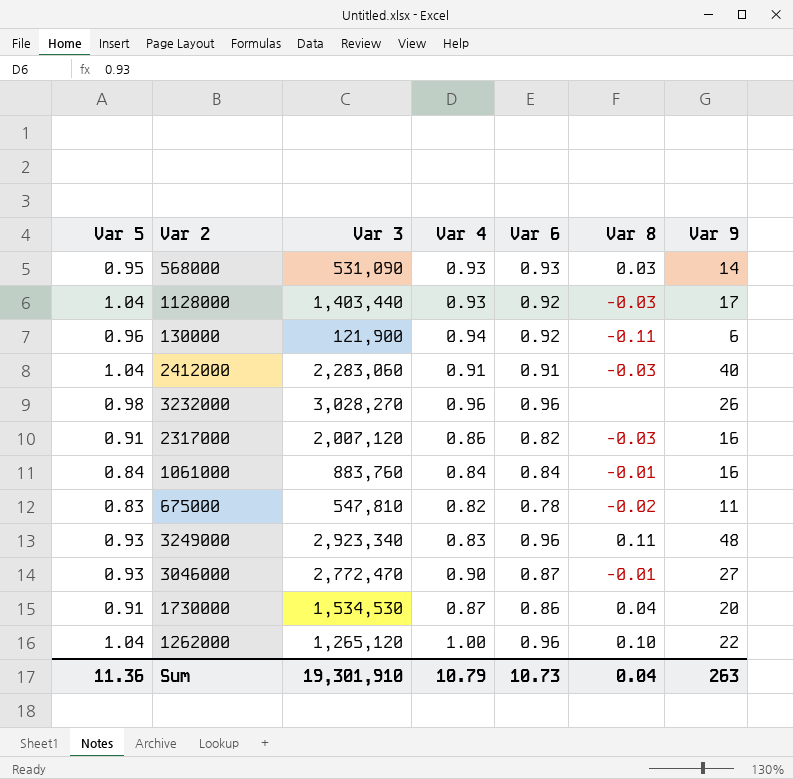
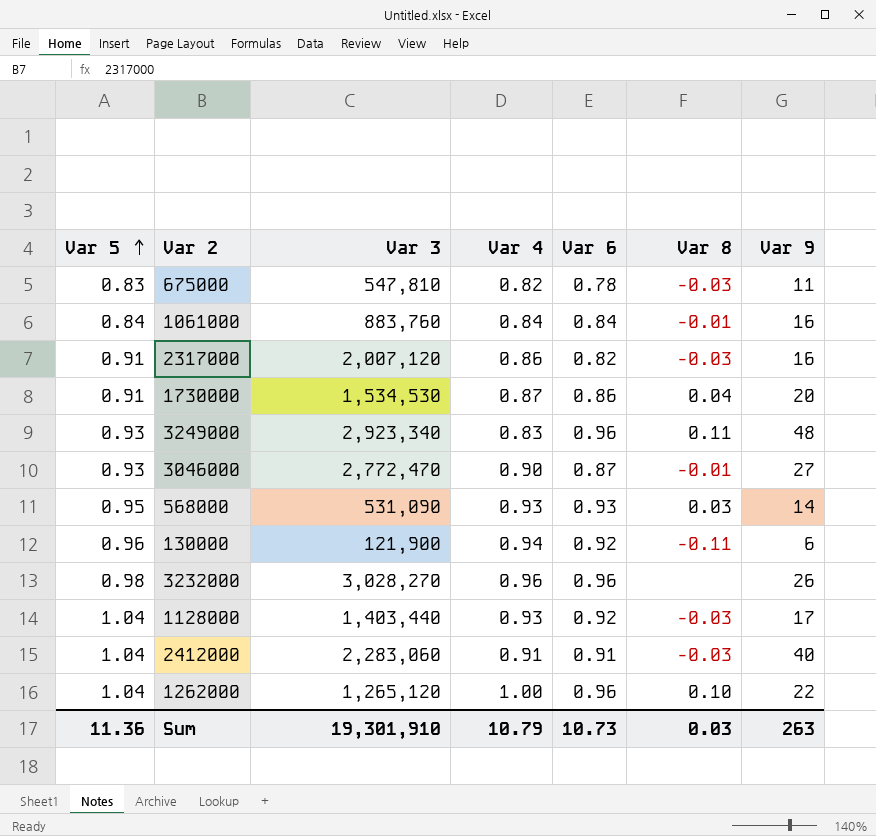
row order: none -> Var 5 ascending
675000 | Var 8: -0.02 -> -0.03
Sum | Var 8: 0.04 -> 0.03

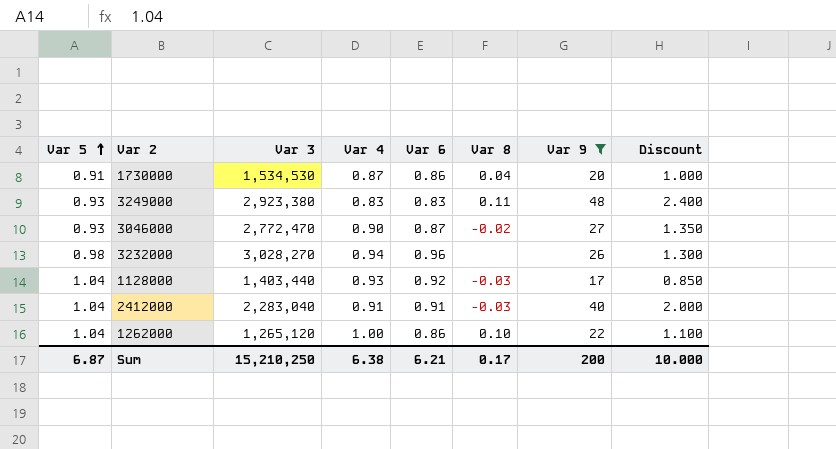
filter: none -> Var 9 >= 17
column Discount | formula: none -> [Var 9] * 0.05
3249000 | Var 3: 2,923,340 -> 2,923,380
3249000 | Var 6: 0.96 -> 0.83
3046000 | Var 8: -0.01 -> -0.02
3232000 | Var 4: 0.96 -> 0.94
2412000 | Var 3: 2,283,060 -> 2,283,040
1262000 | Var 6: 0.96 -> 0.86
Sum | Var 5: 11.36 -> 6.87
Sum | Var 3: 19,301,910 -> 15,210,250
Sum | Var 4: 10.79 -> 6.38
Sum | Var 6: 10.73 -> 6.21
Sum | Var 8: 0.03 -> 0.17
Sum | Var 9: 263 -> 200

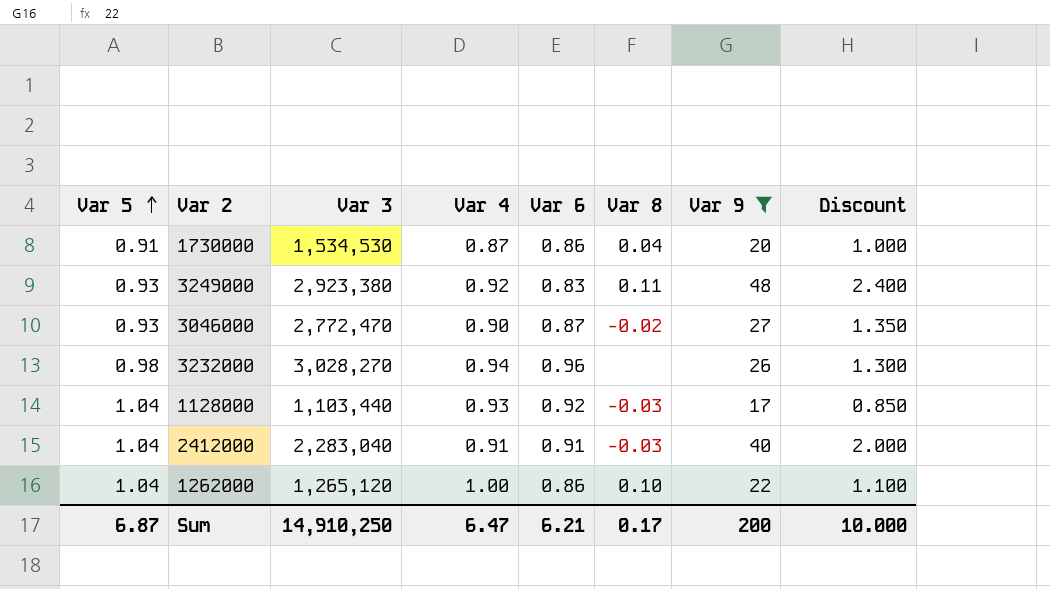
3249000 | Var 4: 0.83 -> 0.92
1128000 | Var 3: 1,403,440 -> 1,103,440
Sum | Var 3: 15,210,250 -> 14,910,250
Sum | Var 4: 6.38 -> 6.47

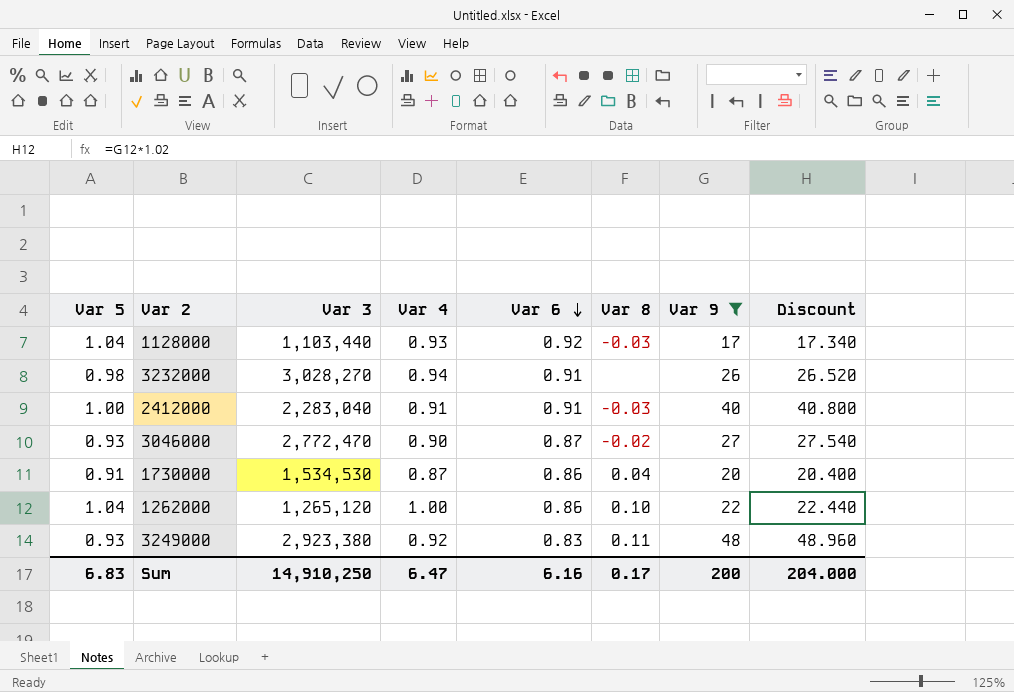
row order: Var 5 ascending -> Var 6 descending
column Discount | formula: [Var 9] * 0.05 -> [Var 9] * 1.02
3232000 | Var 6: 0.96 -> 0.91
2412000 | Var 5: 1.04 -> 1.00
Sum | Var 5: 6.87 -> 6.83
Sum | Var 6: 6.21 -> 6.16
Sum | Discount: 10.000 -> 204.000

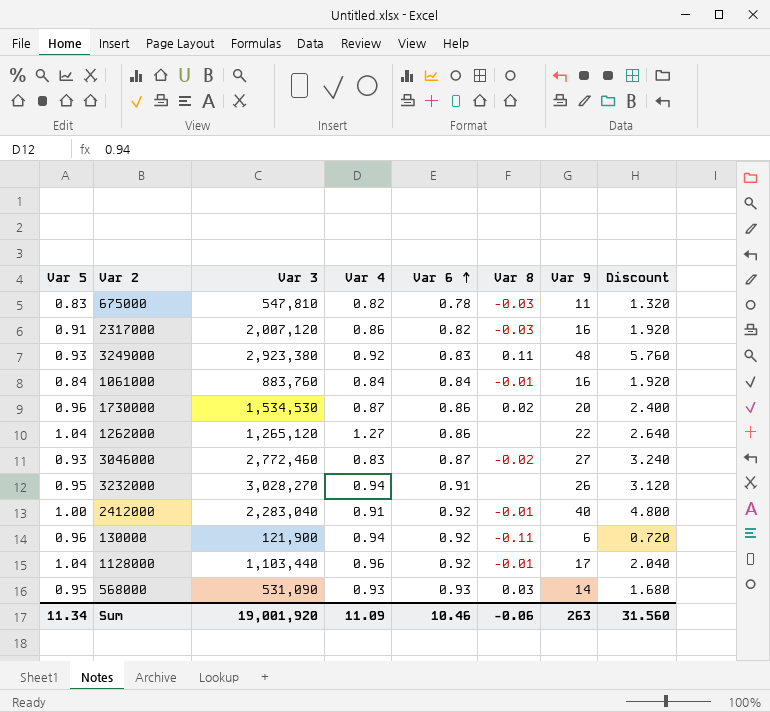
filter: Var 9 >= 17 -> none
row order: Var 6 descending -> Var 6 ascending
column Discount | formula: [Var 9] * 1.02 -> [Var 9] * 0.12
1730000 | Var 5: 0.91 -> 0.96
1730000 | Var 8: 0.04 -> 0.02
1262000 | Var 4: 1.00 -> 1.27
1262000 | Var 8: 0.10 -> none
3046000 | Var 3: 2,772,470 -> 2,772,460
3046000 | Var 4: 0.90 -> 0.83
3232000 | Var 5: 0.98 -> 0.95
2412000 | Var 6: 0.91 -> 0.92
2412000 | Var 8: -0.03 -> -0.01
1128000 | Var 4: 0.93 -> 0.96
1128000 | Var 8: -0.03 -> -0.01
Sum | Var 5: 6.83 -> 11.34
Sum | Var 3: 14,910,250 -> 19,001,920
Sum | Var 4: 6.47 -> 11.09
Sum | Var 6: 6.16 -> 10.46
Sum | Var 8: 0.17 -> -0.06
Sum | Var 9: 200 -> 263
Sum | Discount: 204.000 -> 31.560

